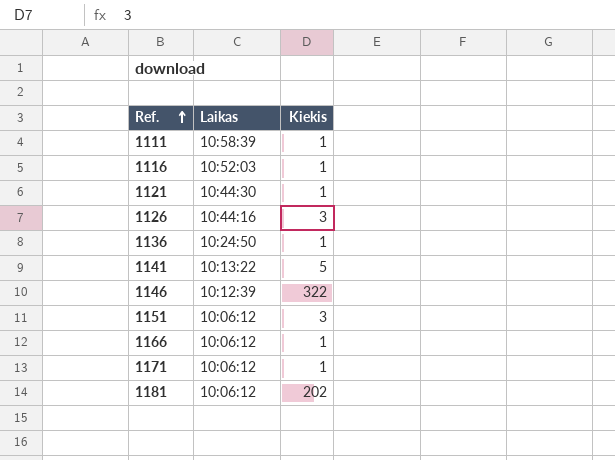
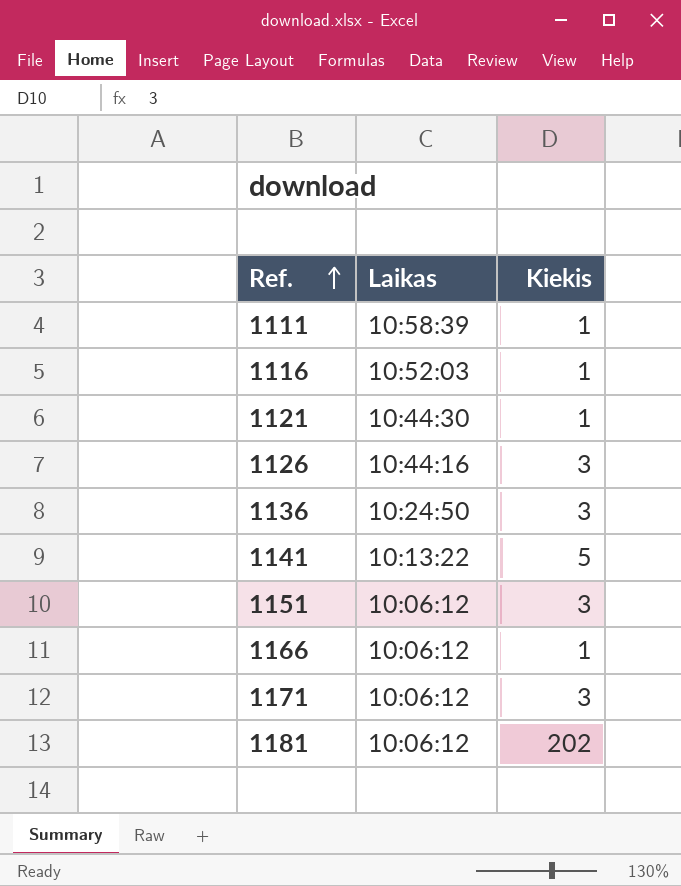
row 1146: 10:12:39 | 322 -> none
1136 | Kiekis: 1 -> 3
1171 | Kiekis: 1 -> 3

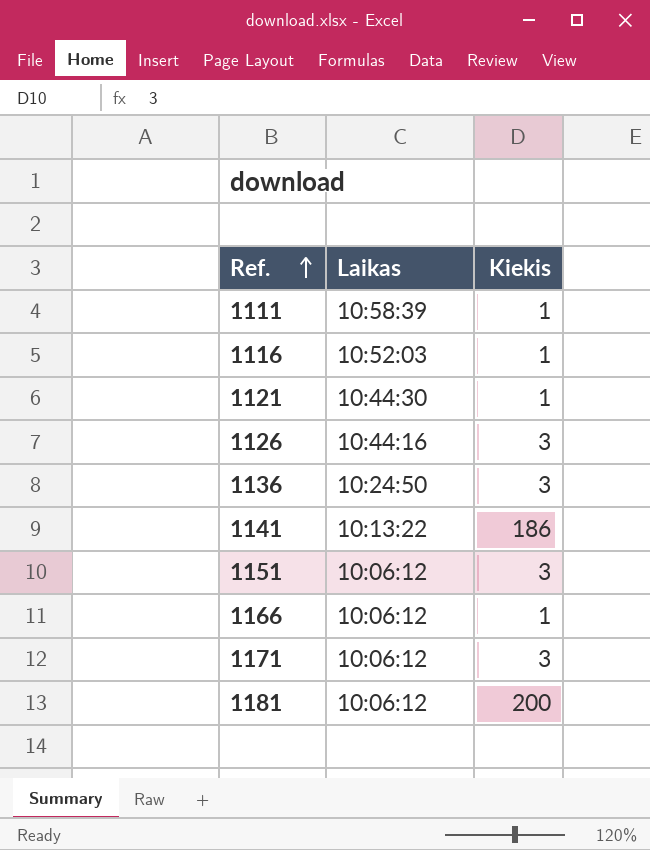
1141 | Kiekis: 5 -> 186
1181 | Kiekis: 202 -> 200

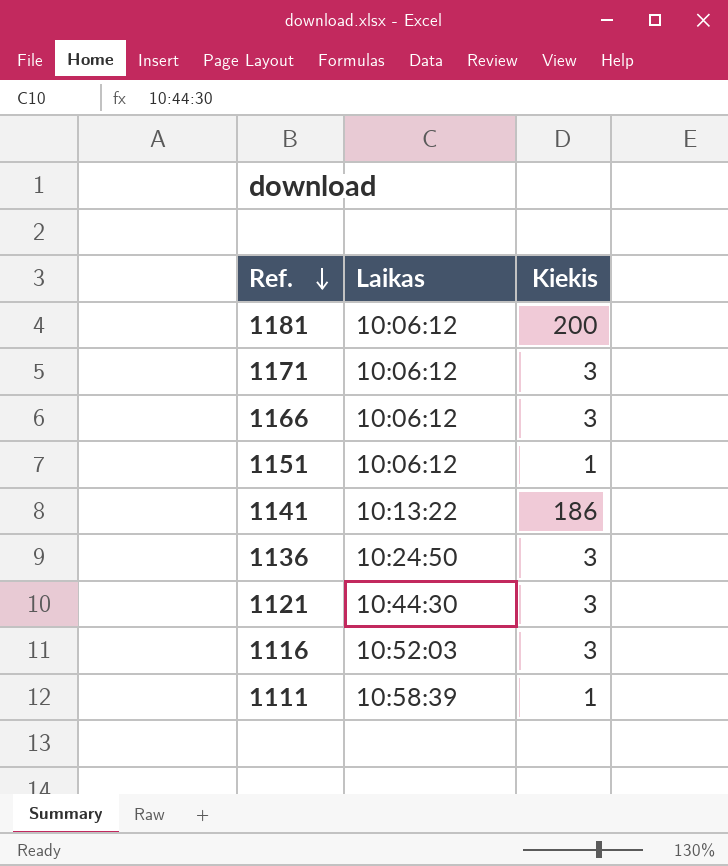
row order: Ref. ascending -> Ref. descending
row 1126: 10:44:16 | 3 -> none
1166 | Kiekis: 1 -> 3
1151 | Kiekis: 3 -> 1
1121 | Kiekis: 1 -> 3
1116 | Kiekis: 1 -> 3

